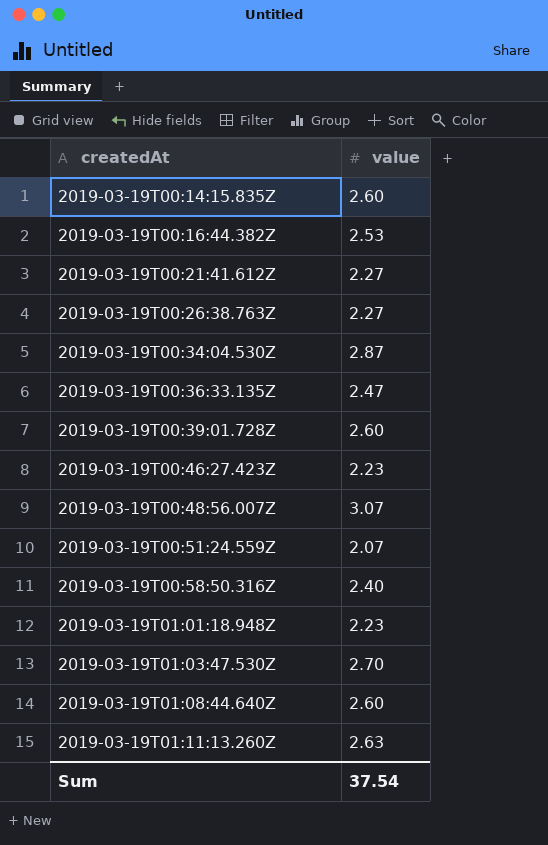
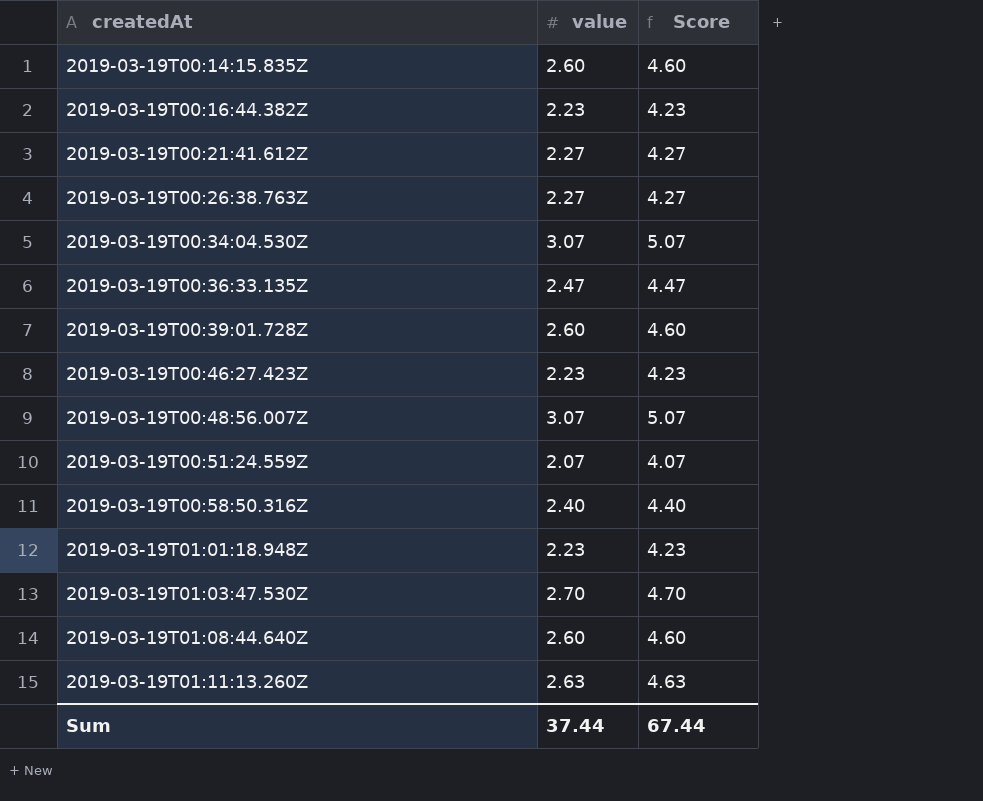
column Score | formula: none -> [value] + 2
2019-03-19T00:16:44.382Z | value: 2.53 -> 2.23
2019-03-19T00:34:04.530Z | value: 2.87 -> 3.07
Sum | value: 37.54 -> 37.44

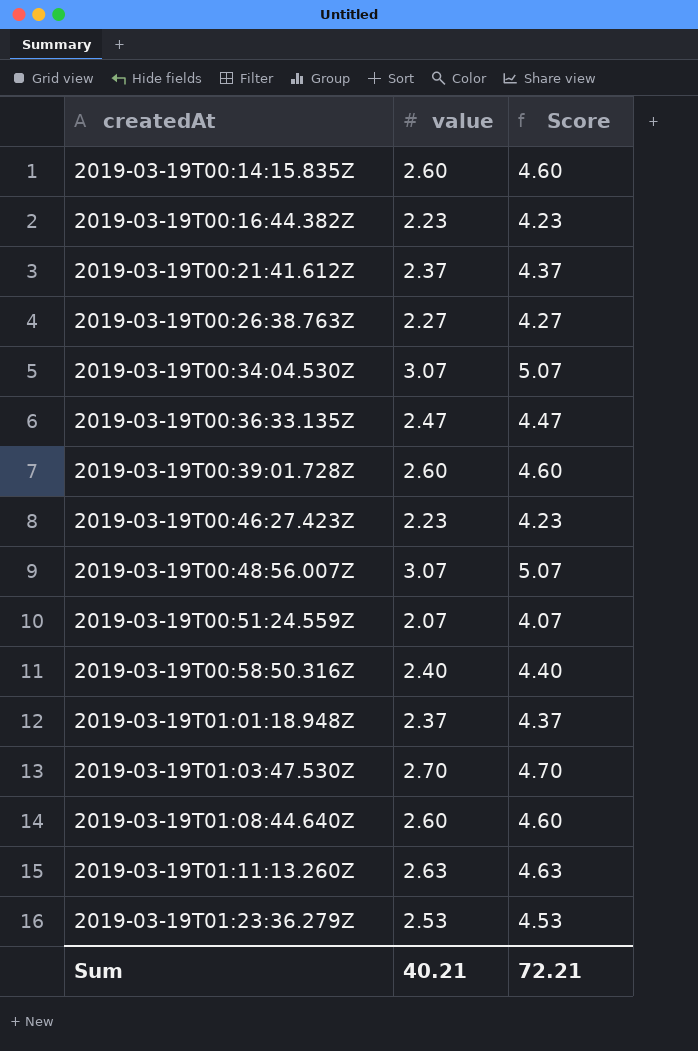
2019-03-19T00:21:41.612Z | value: 2.27 -> 2.37
2019-03-19T00:21:41.612Z | Score: 4.27 -> 4.37
2019-03-19T01:01:18.948Z | value: 2.23 -> 2.37
2019-03-19T01:01:18.948Z | Score: 4.23 -> 4.37
row 2019-03-19T01:23:36.279Z: none -> 2.53 | 4.53
Sum | value: 37.44 -> 40.21
Sum | Score: 67.44 -> 72.21

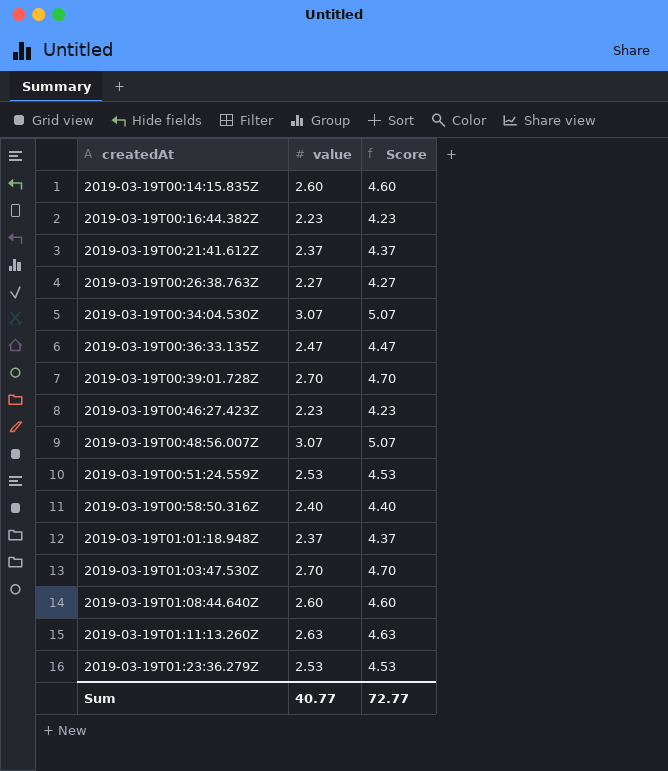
2019-03-19T00:39:01.728Z | value: 2.60 -> 2.70
2019-03-19T00:39:01.728Z | Score: 4.60 -> 4.70
2019-03-19T00:51:24.559Z | value: 2.07 -> 2.53
2019-03-19T00:51:24.559Z | Score: 4.07 -> 4.53
Sum | value: 40.21 -> 40.77
Sum | Score: 72.21 -> 72.77

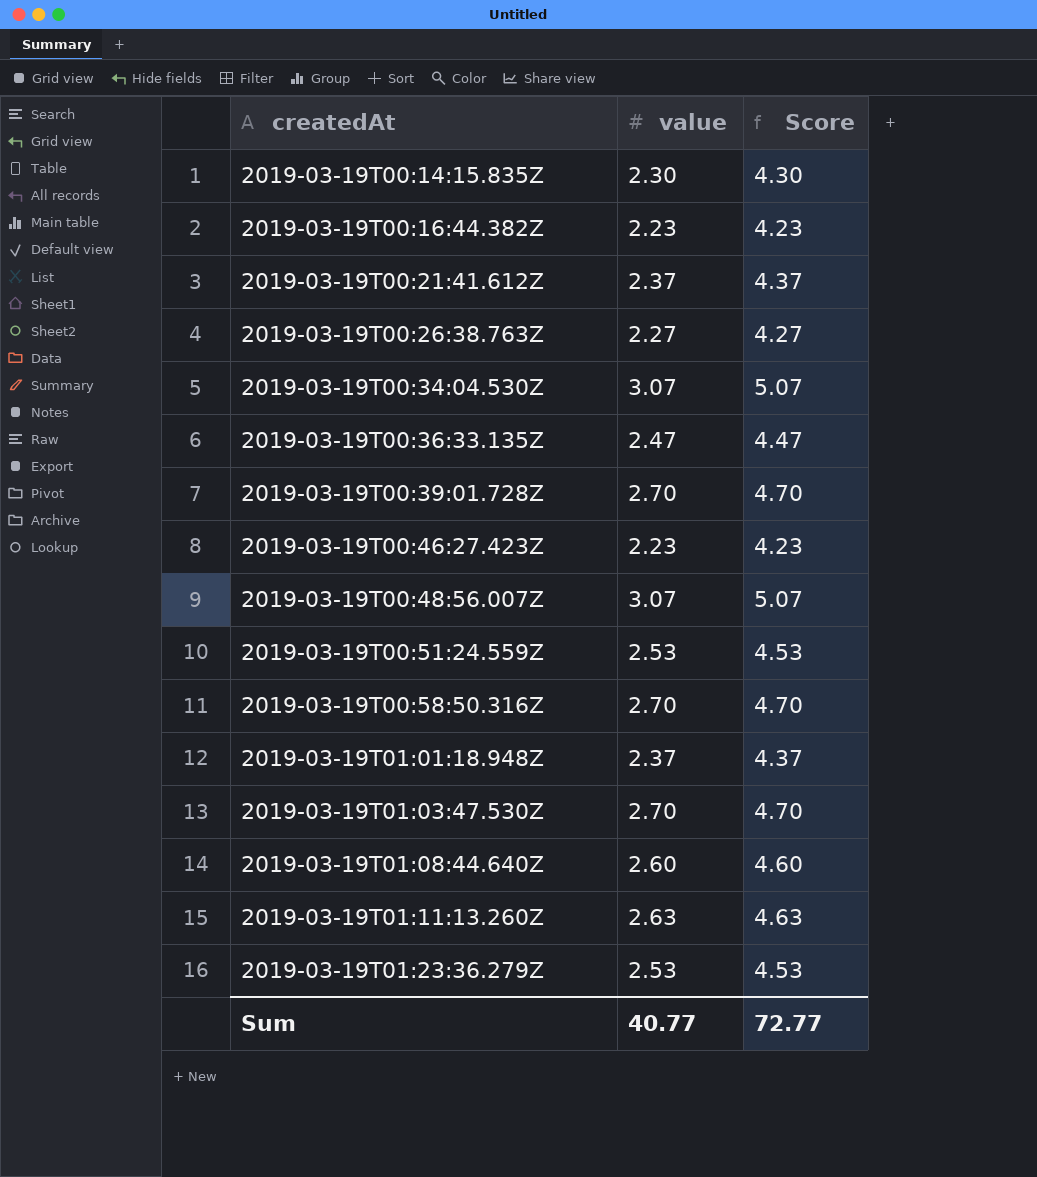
2019-03-19T00:14:15.835Z | value: 2.60 -> 2.30
2019-03-19T00:14:15.835Z | Score: 4.60 -> 4.30
2019-03-19T00:58:50.316Z | value: 2.40 -> 2.70
2019-03-19T00:58:50.316Z | Score: 4.40 -> 4.70

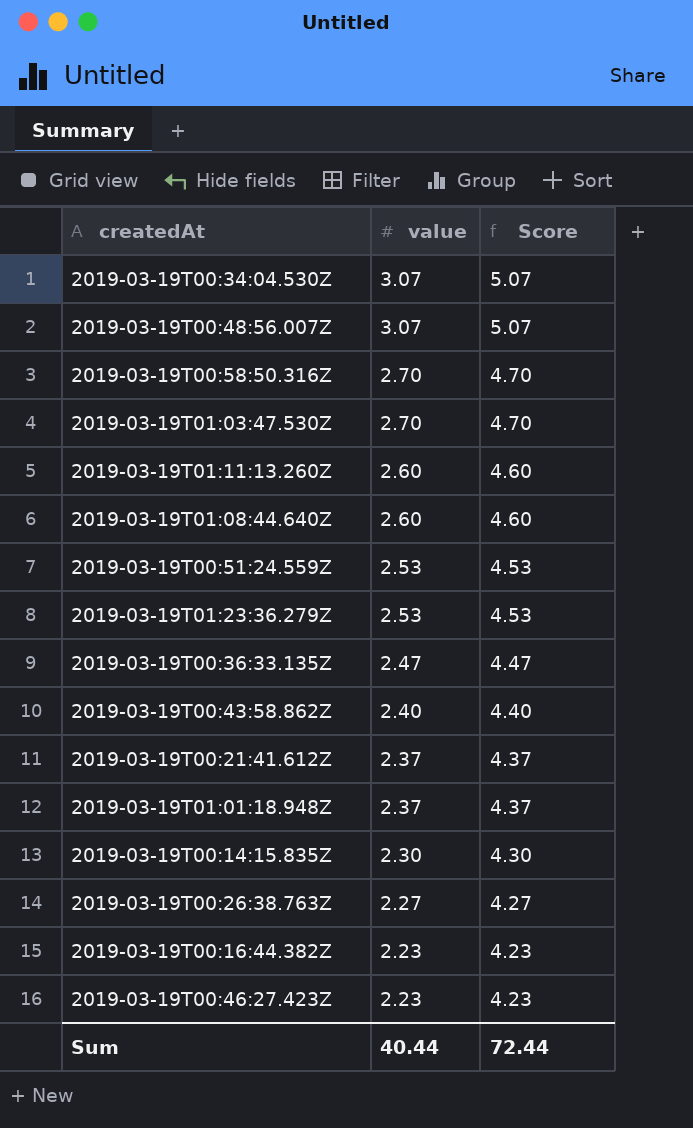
row order: createdAt ascending -> value descending
row 2019-03-19T00:39:01.728Z: 2.70 | 4.70 -> none
2019-03-19T01:11:13.260Z | value: 2.63 -> 2.60
2019-03-19T01:11:13.260Z | Score: 4.63 -> 4.60
row 2019-03-19T00:43:58.862Z: none -> 2.40 | 4.40
Sum | value: 40.77 -> 40.44
Sum | Score: 72.77 -> 72.44

